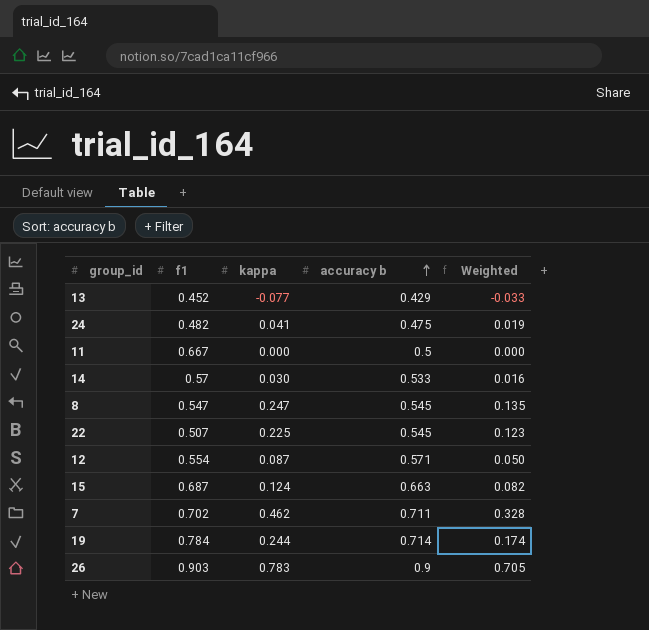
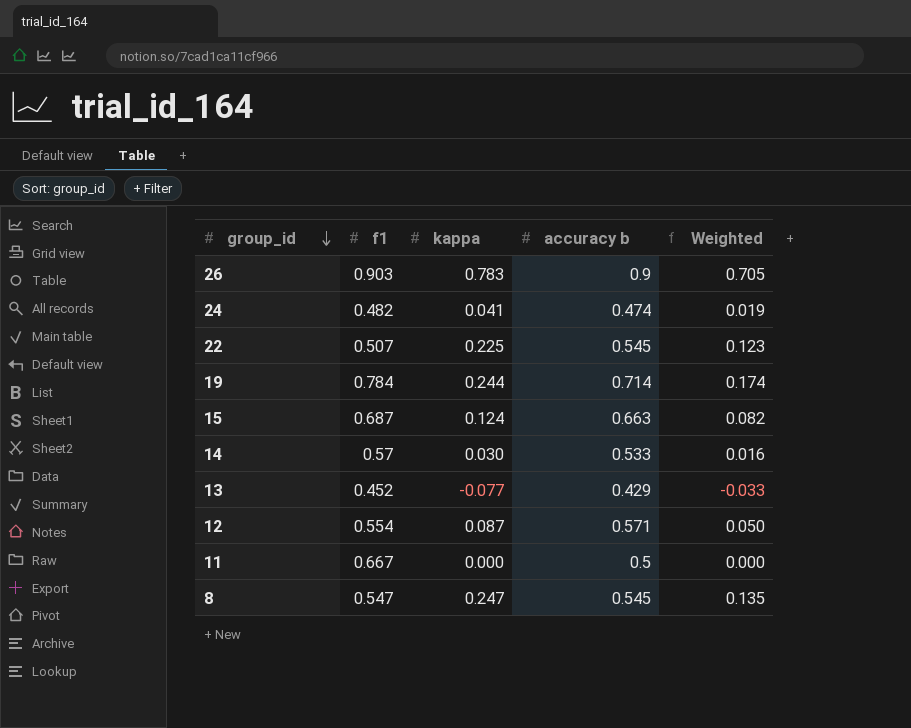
row order: accuracy b ascending -> group_id descending
row 7: 0.702 | 0.462 | 0.711 | 0.328 -> none
24 | accuracy b: 0.475 -> 0.474

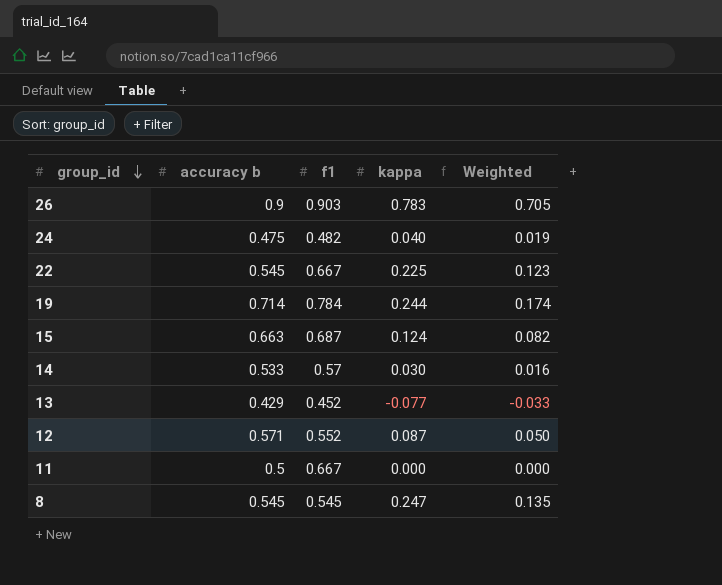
column accuracy b | position: 4 -> 2
24 | accuracy b: 0.474 -> 0.475
24 | kappa: 0.041 -> 0.040
22 | f1: 0.507 -> 0.667
12 | f1: 0.554 -> 0.552
8 | f1: 0.547 -> 0.545

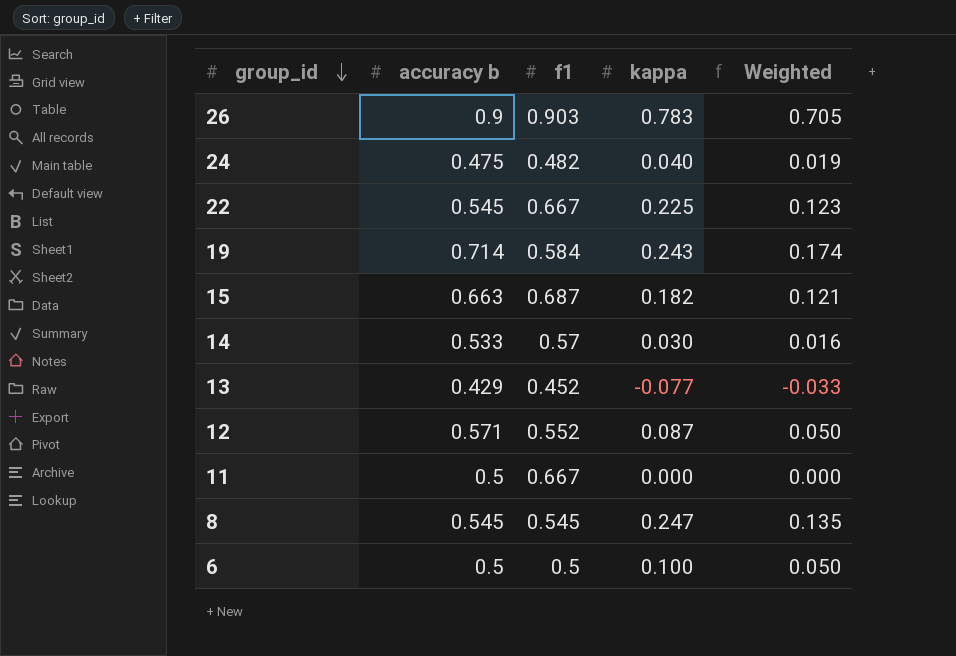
19 | f1: 0.784 -> 0.584
19 | kappa: 0.244 -> 0.243
15 | kappa: 0.124 -> 0.182
15 | Weighted: 0.082 -> 0.121
row 6: none -> 0.5 | 0.5 | 0.100 | 0.050

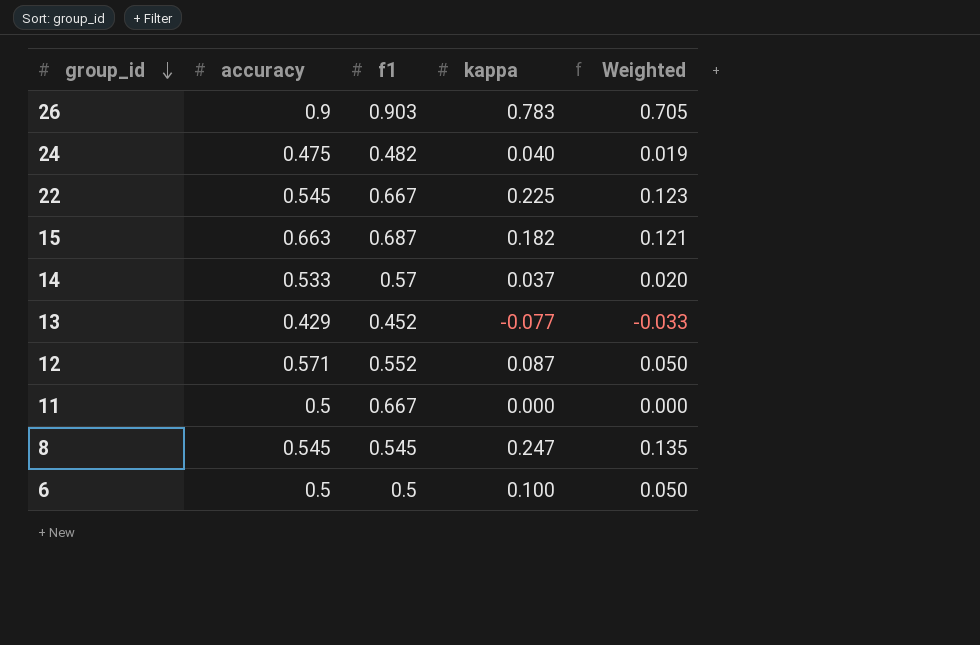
column name: accuracy b -> accuracy
row 19: 0.714 | 0.584 | 0.243 | 0.174 -> none
14 | kappa: 0.030 -> 0.037
14 | Weighted: 0.016 -> 0.020

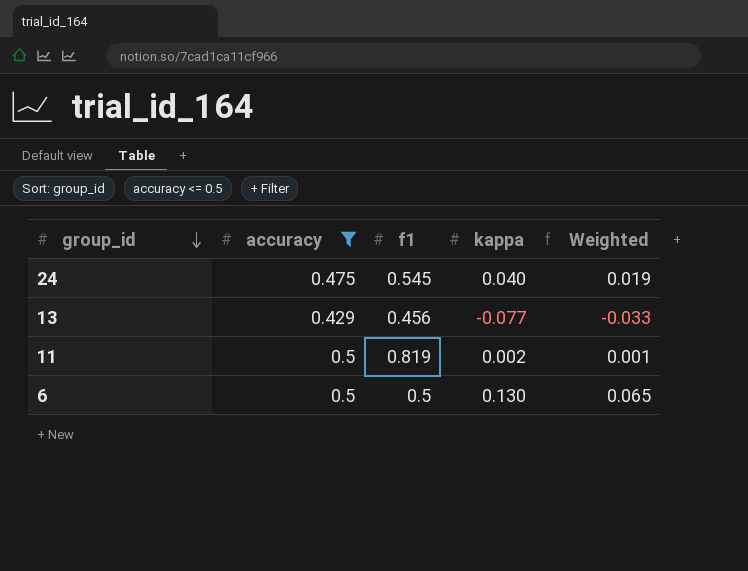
filter: none -> accuracy <= 0.5
24 | f1: 0.482 -> 0.545
13 | f1: 0.452 -> 0.456
11 | f1: 0.667 -> 0.819
11 | kappa: 0.000 -> 0.002
11 | Weighted: 0.000 -> 0.001
6 | kappa: 0.100 -> 0.130
6 | Weighted: 0.050 -> 0.065

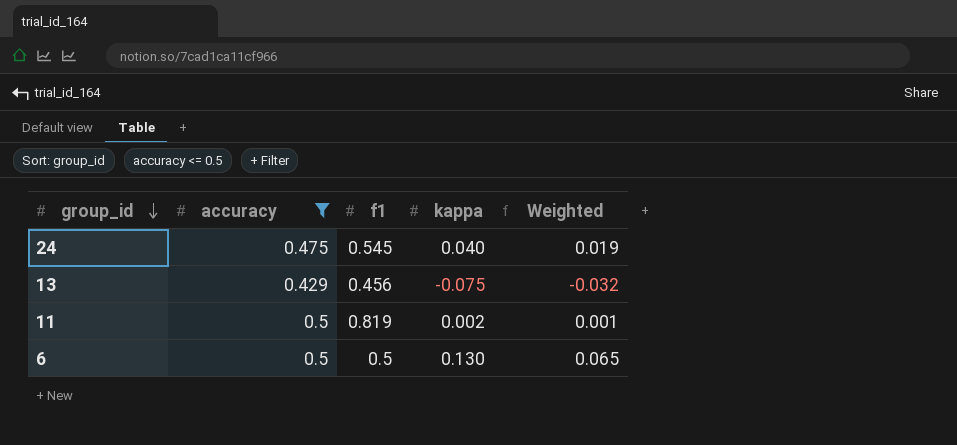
13 | kappa: -0.077 -> -0.075
13 | Weighted: -0.033 -> -0.032

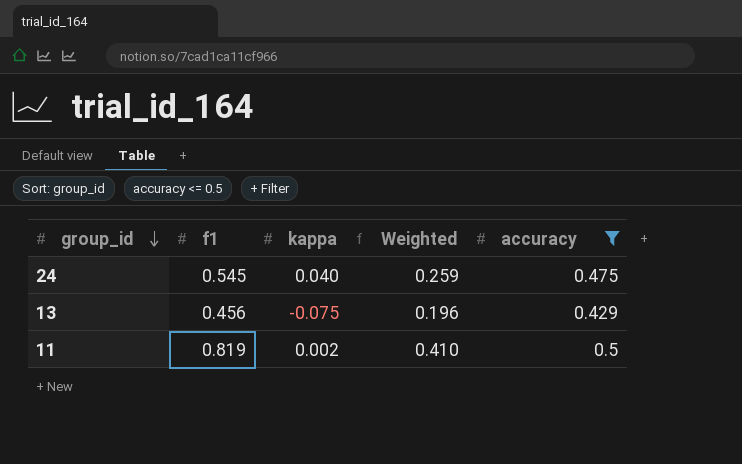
column Weighted | formula: [accuracy] * [kappa] -> [f1] * [accuracy]
column accuracy | position: 2 -> 5
row 6: 0.5 | 0.5 | 0.130 | 0.065 -> none

